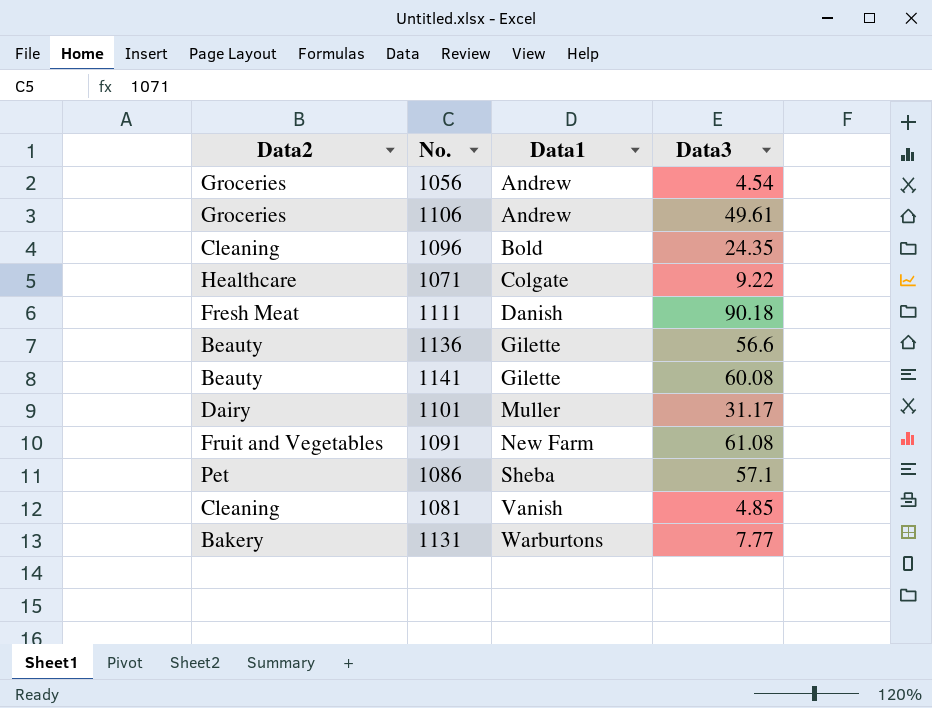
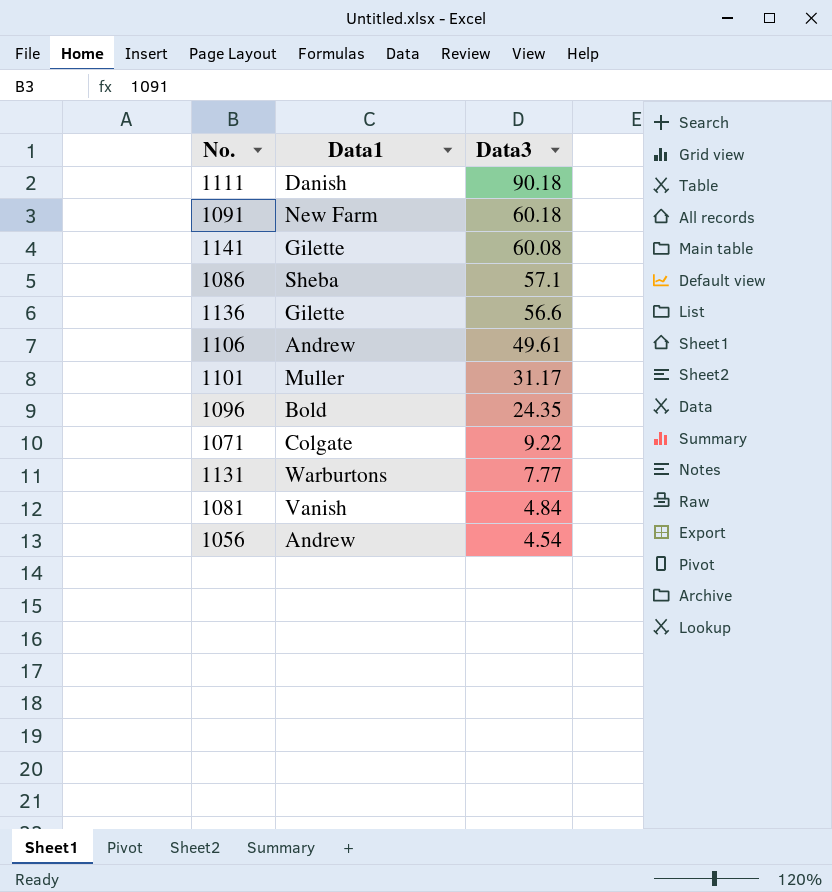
row order: Data1 ascending -> Data3 descending
column Data2 | position: 1 -> none
1091 | Data3: 61.08 -> 60.18
1081 | Data3: 4.85 -> 4.84

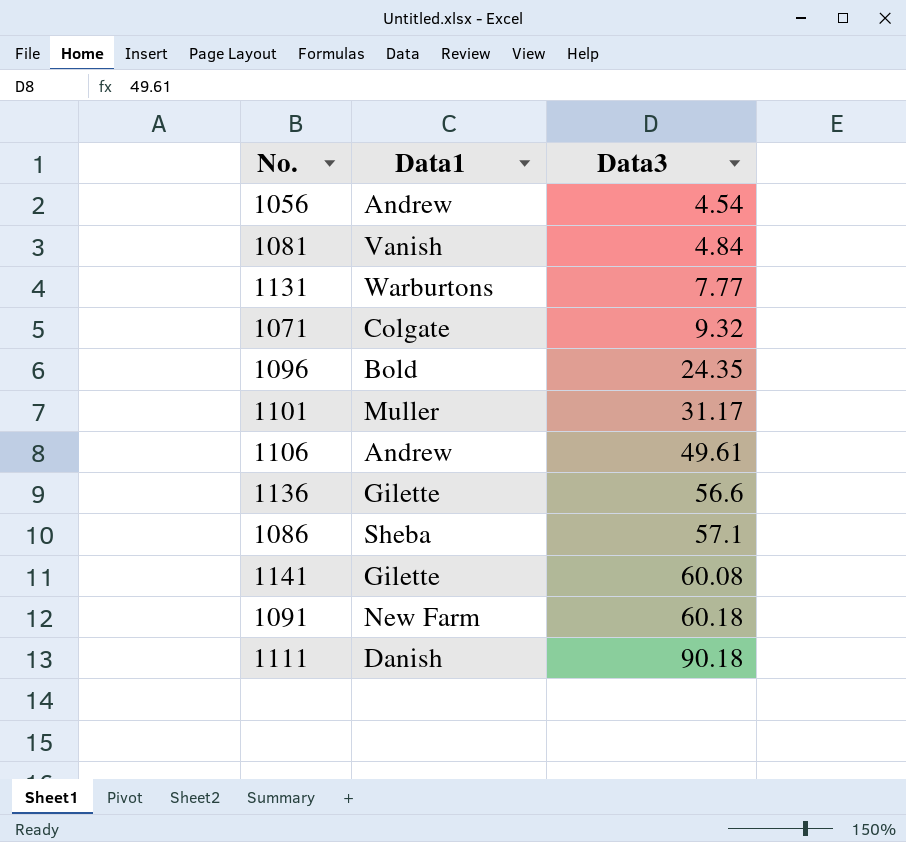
row order: Data3 descending -> Data3 ascending
1071 | Data3: 9.22 -> 9.32

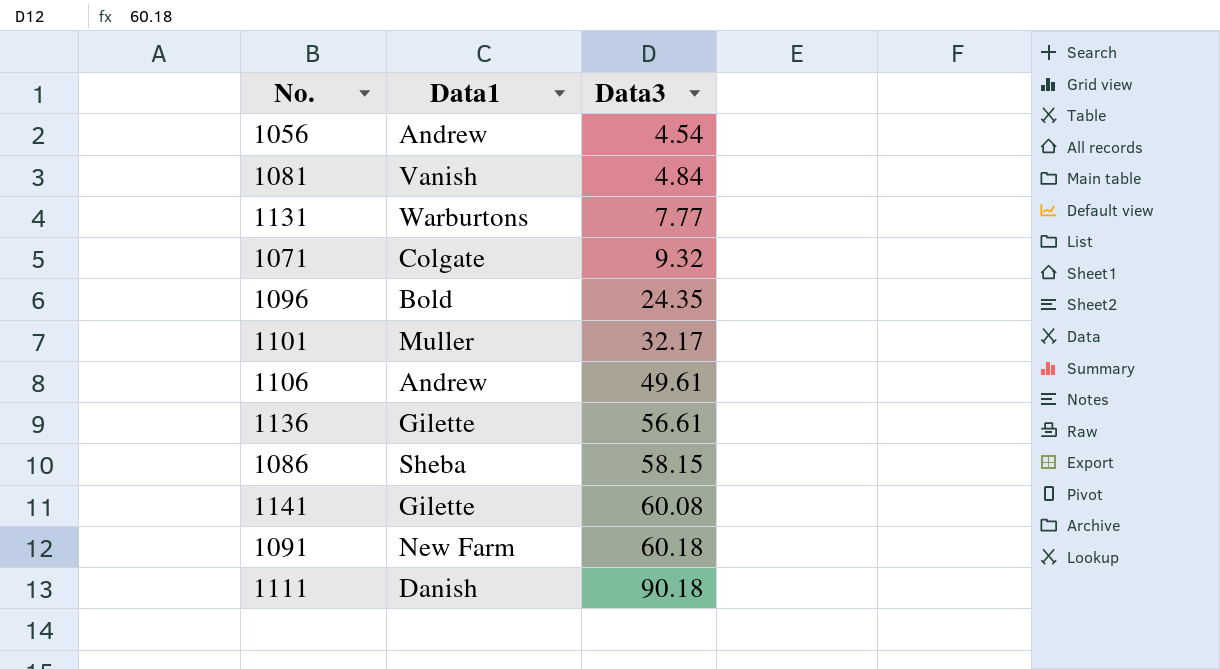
1101 | Data3: 31.17 -> 32.17
1136 | Data3: 56.6 -> 56.61
1086 | Data3: 57.1 -> 58.15

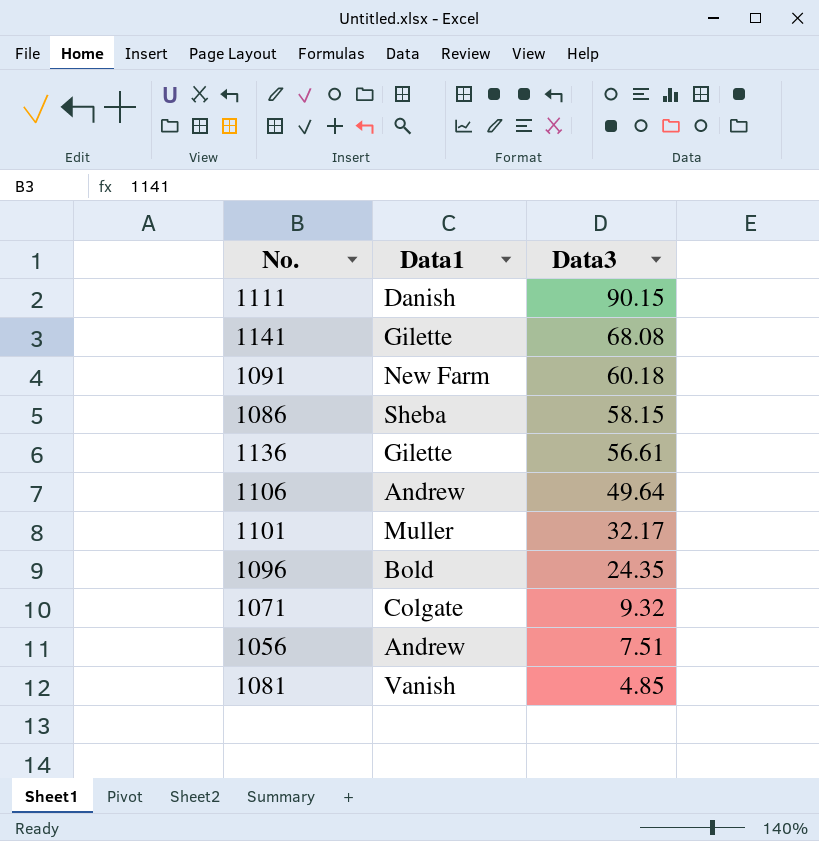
row order: Data3 ascending -> Data3 descending
row 1131: Warburtons | 7.77 -> none
1111 | Data3: 90.18 -> 90.15
1141 | Data3: 60.08 -> 68.08
1106 | Data3: 49.61 -> 49.64
1056 | Data3: 4.54 -> 7.51
1081 | Data3: 4.84 -> 4.85

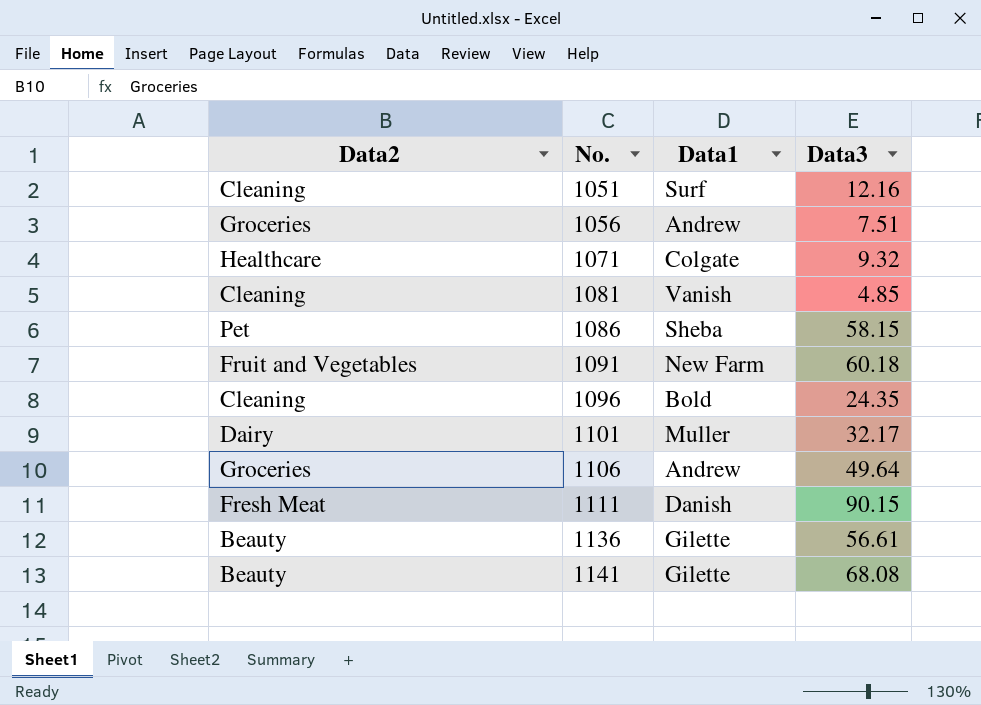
row order: Data3 descending -> No. ascending
column Data2 | position: none -> 1
row 1051: none -> Cleaning | Surf | 12.16

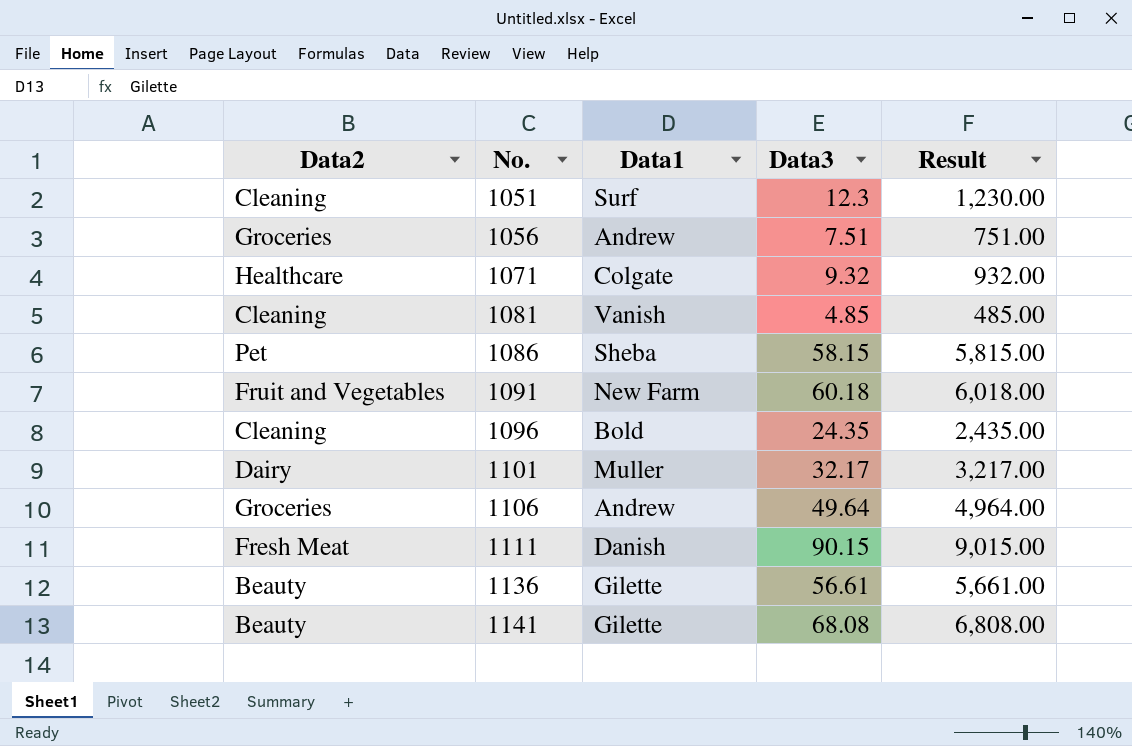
column Result | formula: none -> [Data3] * 100
1051 | Data3: 12.16 -> 12.3

